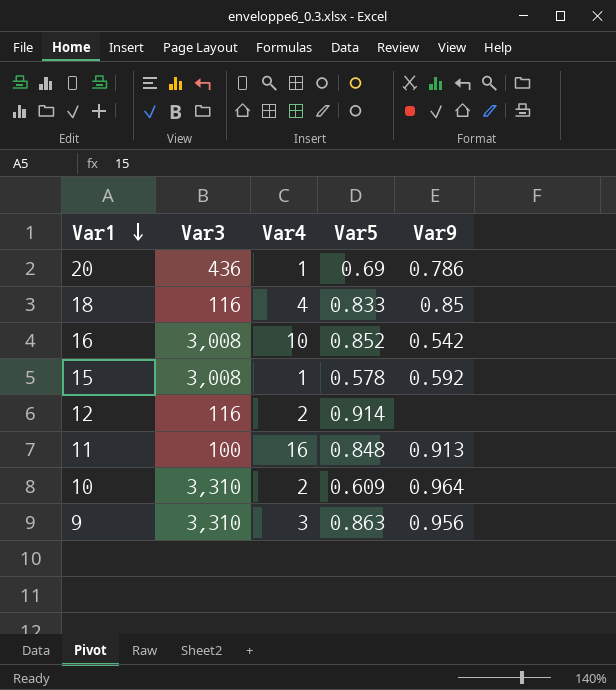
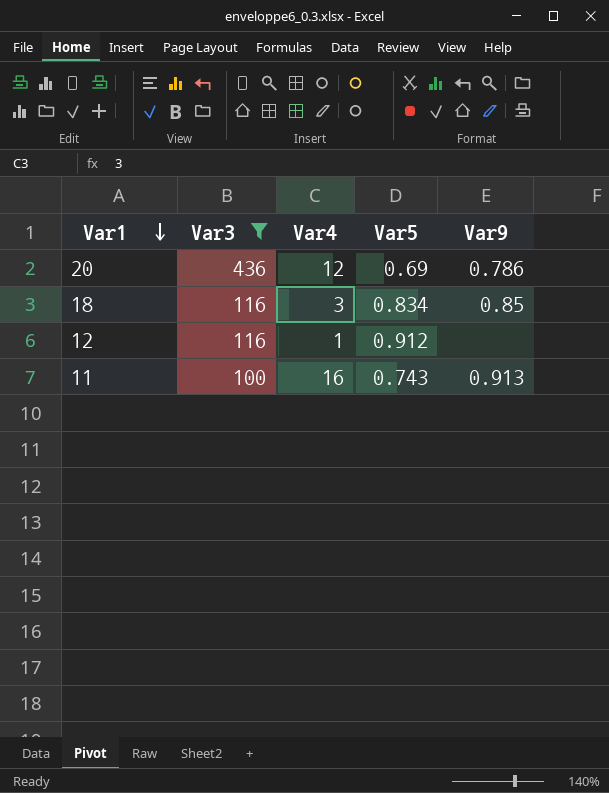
filter: none -> Var3 <= 436
20 | Var4: 1 -> 12
18 | Var4: 4 -> 3
18 | Var5: 0.833 -> 0.834
12 | Var4: 2 -> 1
12 | Var5: 0.914 -> 0.912
11 | Var5: 0.848 -> 0.743

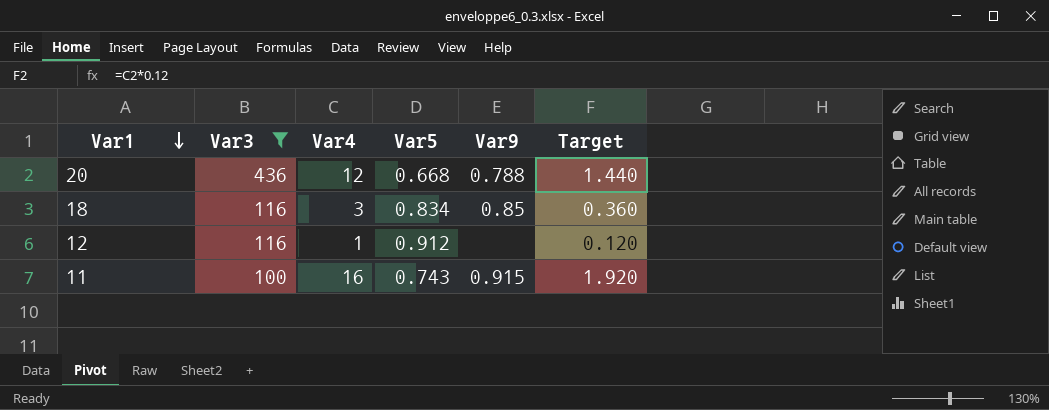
column Target | formula: none -> [Var4] * 0.12
20 | Var5: 0.69 -> 0.668
20 | Var9: 0.786 -> 0.788
11 | Var9: 0.913 -> 0.915

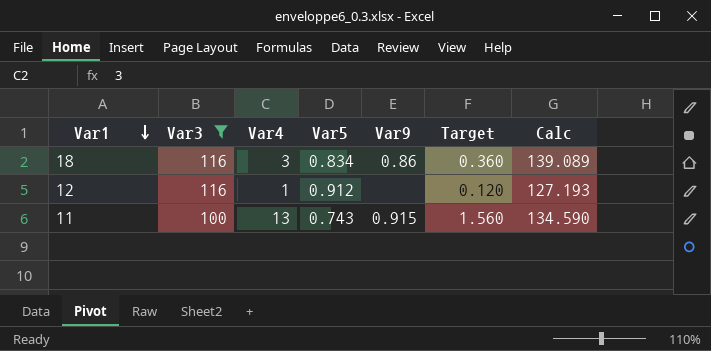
column Calc | formula: none -> [Var3] / [Var5]
row 20: 436 | 12 | 0.668 | 0.788 | 1.440 -> none
18 | Var9: 0.85 -> 0.86
11 | Var4: 16 -> 13
11 | Target: 1.920 -> 1.560

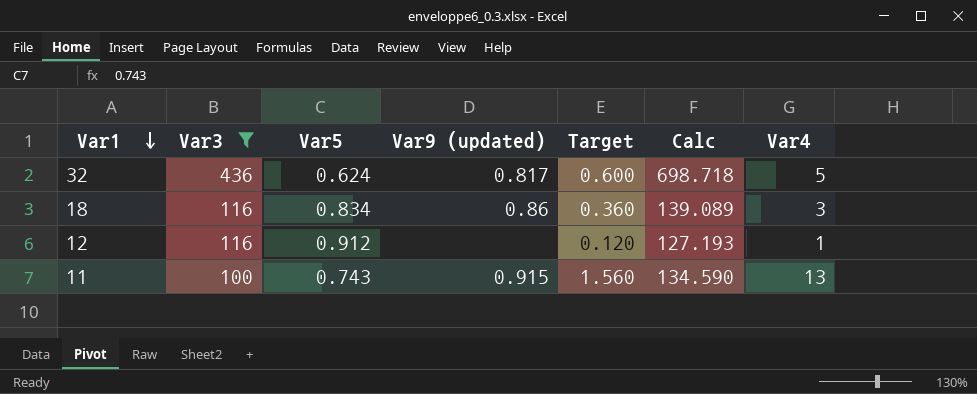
column name: Var9 -> Var9 (updated)
column Var4 | position: 3 -> 7
row 32: none -> 436 | 0.624 | 0.817 | 0.600 | 698.718 | 5

